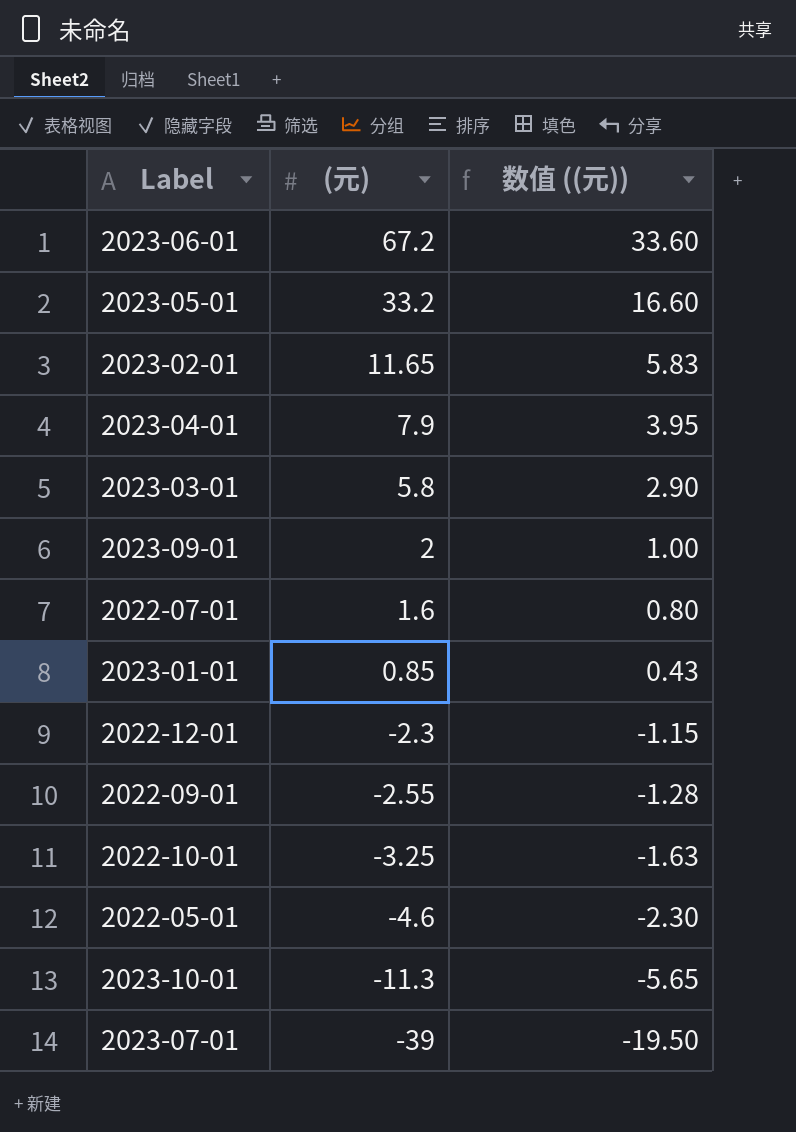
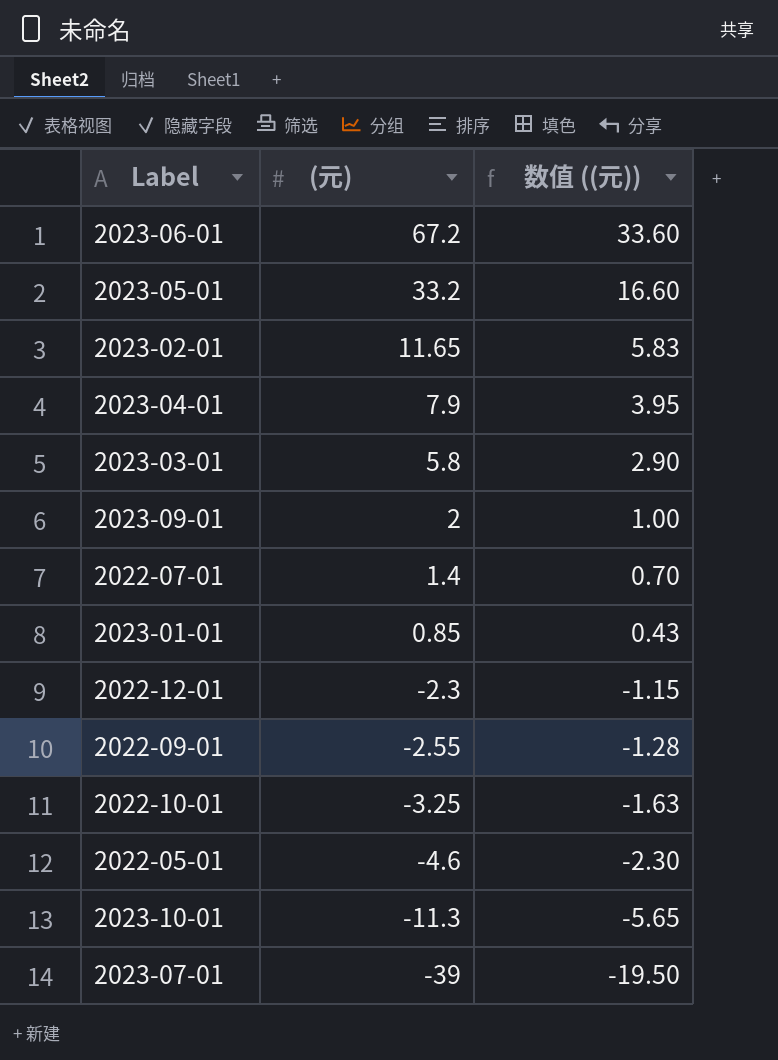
2022-07-01 | (元): 1.6 -> 1.4
2022-07-01 | 数值 ((元)): 0.80 -> 0.70

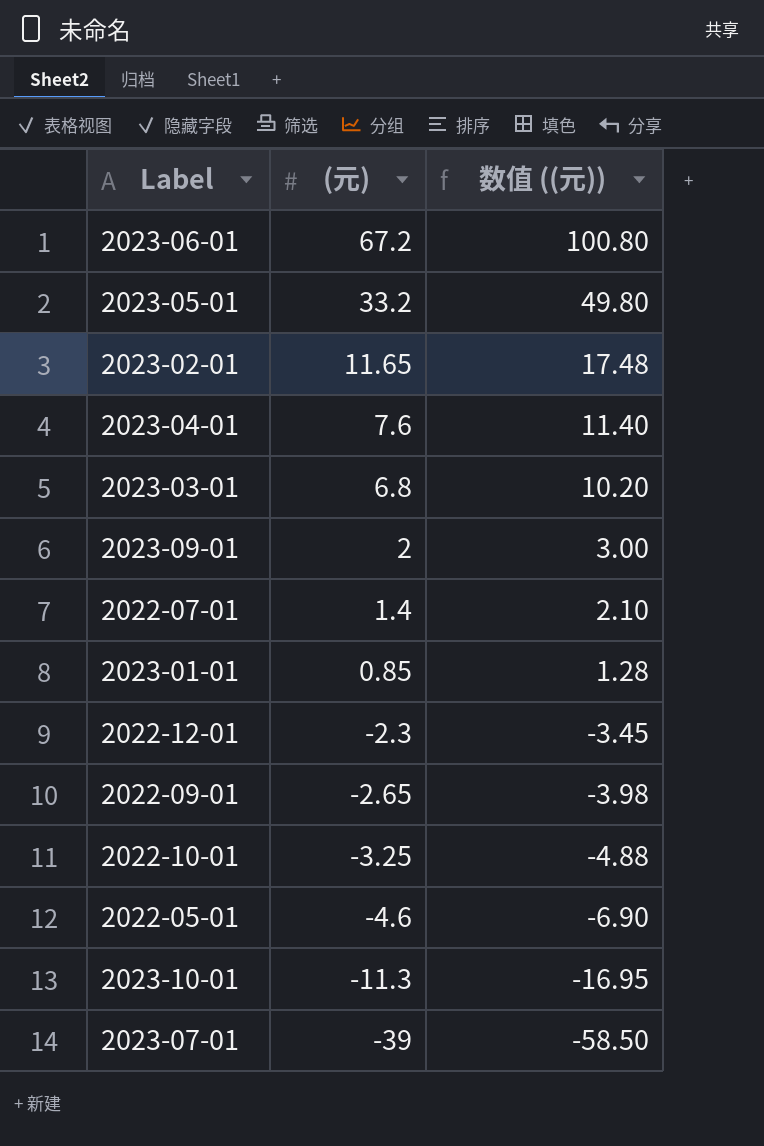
column 数值 ((元)) | formula: [(元)] * 0.5 -> [(元)] * 1.5
2023-04-01 | (元): 7.9 -> 7.6
2023-03-01 | (元): 5.8 -> 6.8
2022-09-01 | (元): -2.55 -> -2.65

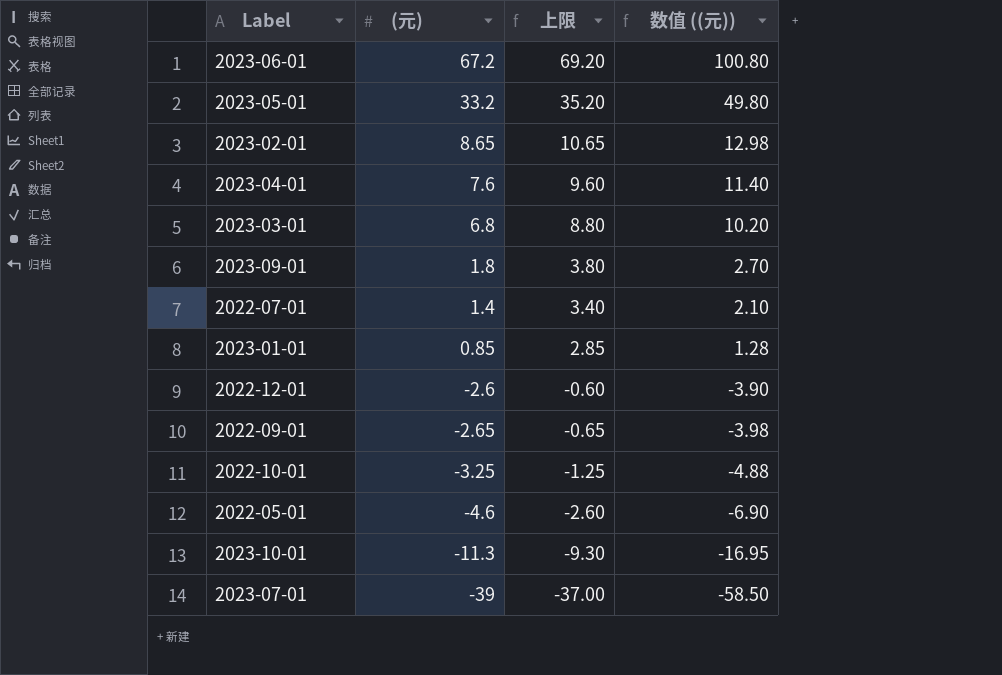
column 上限 | formula: none -> [(元)] + 2
2023-02-01 | (元): 11.65 -> 8.65
2023-02-01 | 数值 ((元)): 17.48 -> 12.98
2023-09-01 | (元): 2 -> 1.8
2023-09-01 | 数值 ((元)): 3.00 -> 2.70
2022-12-01 | (元): -2.3 -> -2.6
2022-12-01 | 数值 ((元)): -3.45 -> -3.90

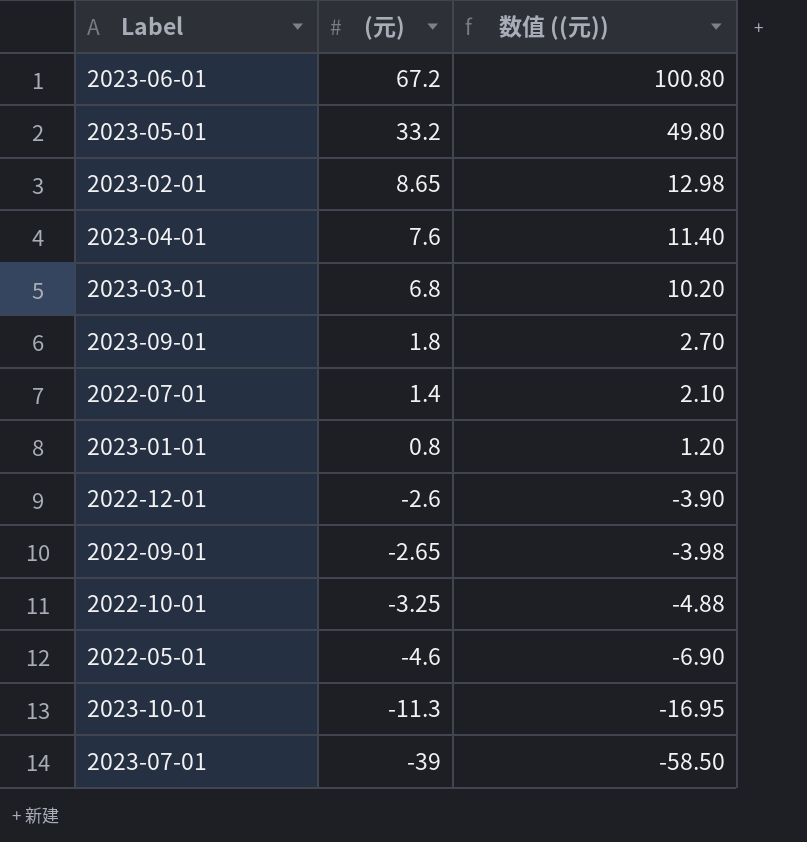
column 上限 | formula: [(元)] + 2 -> none
2023-01-01 | (元): 0.85 -> 0.8
2023-01-01 | 数值 ((元)): 1.28 -> 1.20

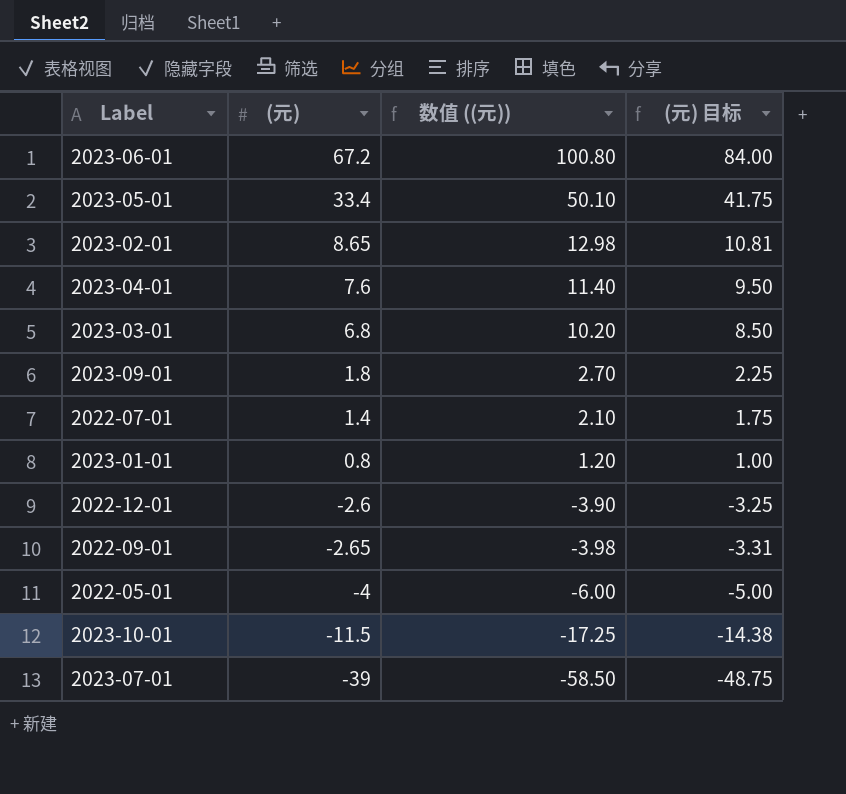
column (元) 目标 | formula: none -> [(元)] * 1.25
row 2022-10-01: -3.25 | -4.88 -> none
2023-05-01 | (元): 33.2 -> 33.4
2023-05-01 | 数值 ((元)): 49.80 -> 50.10
2022-05-01 | (元): -4.6 -> -4
2022-05-01 | 数值 ((元)): -6.90 -> -6.00
2023-10-01 | (元): -11.3 -> -11.5
2023-10-01 | 数值 ((元)): -16.95 -> -17.25

